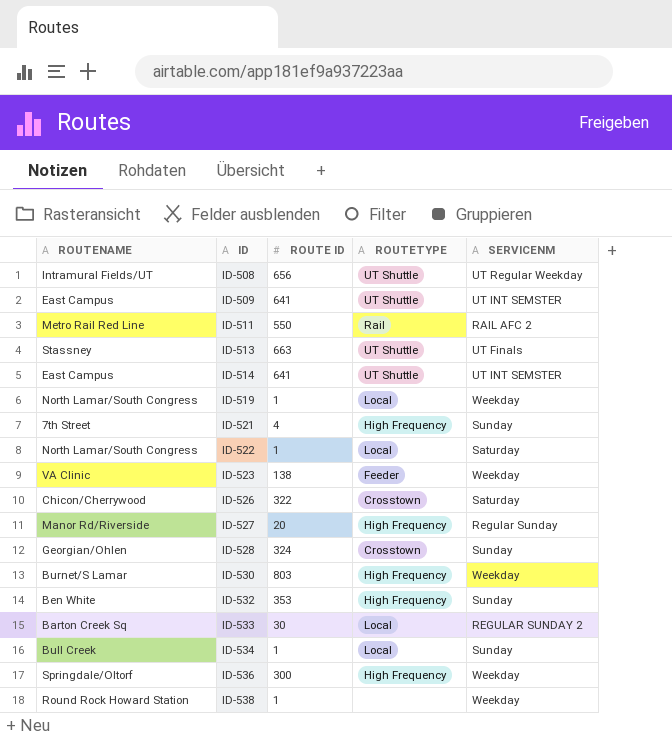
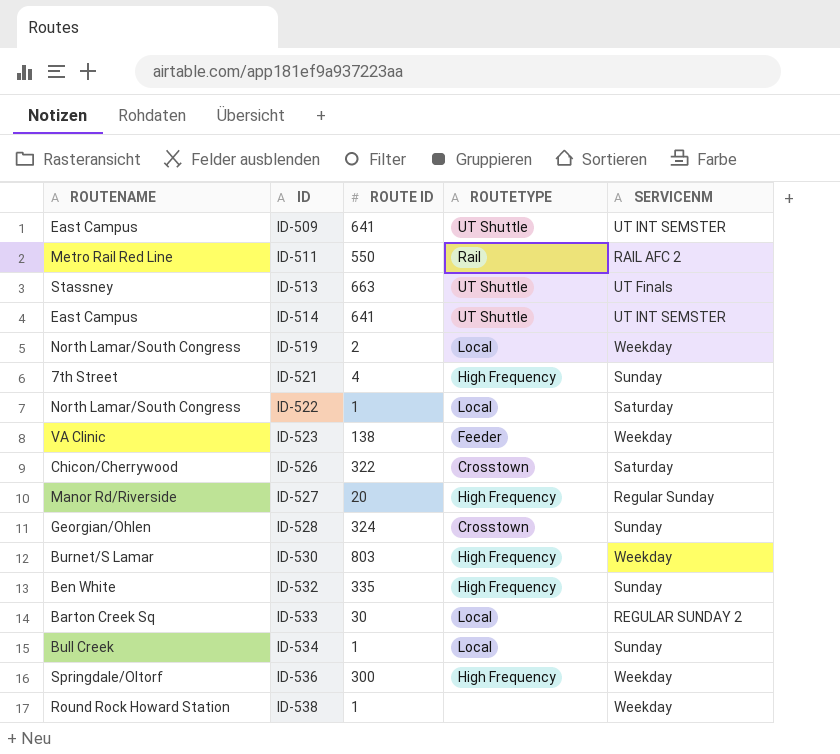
row ID-508: Intramural Fields/UT | 656 | UT Shuttle | UT Regular Weekday -> none
ID-519 | ROUTE ID: 1 -> 2
ID-532 | ROUTE ID: 353 -> 335

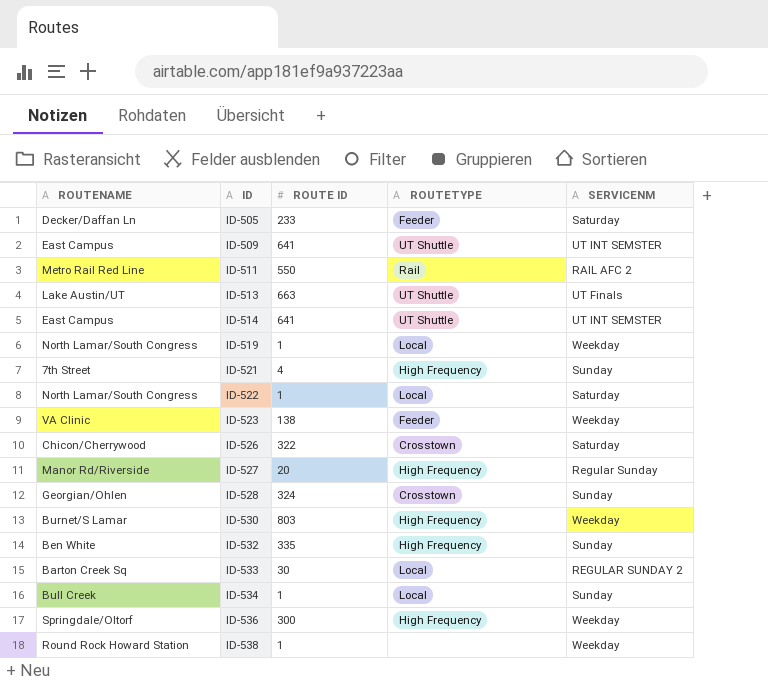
row ID-505: none -> Decker/Daffan Ln | 233 | Feeder | Saturday
ID-513 | ROUTENAME: Stassney -> Lake Austin/UT
ID-519 | ROUTE ID: 2 -> 1

